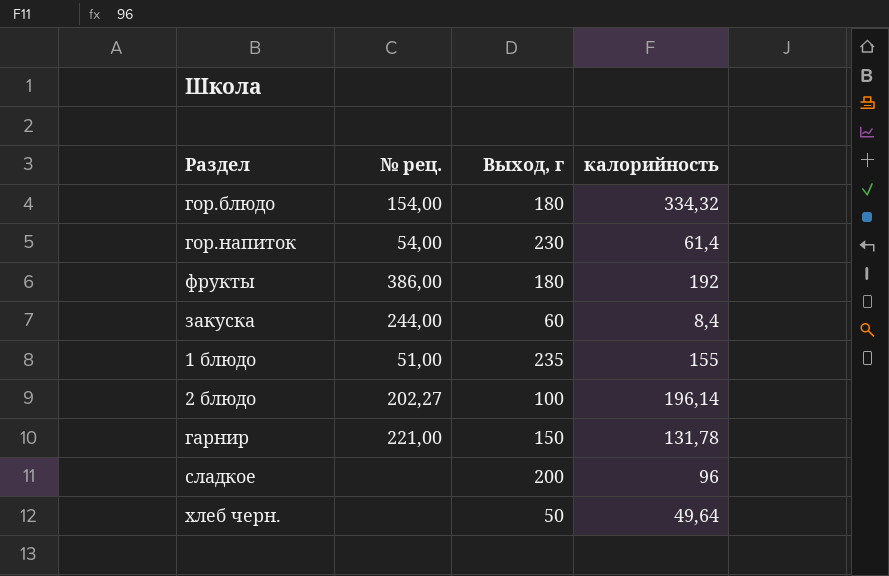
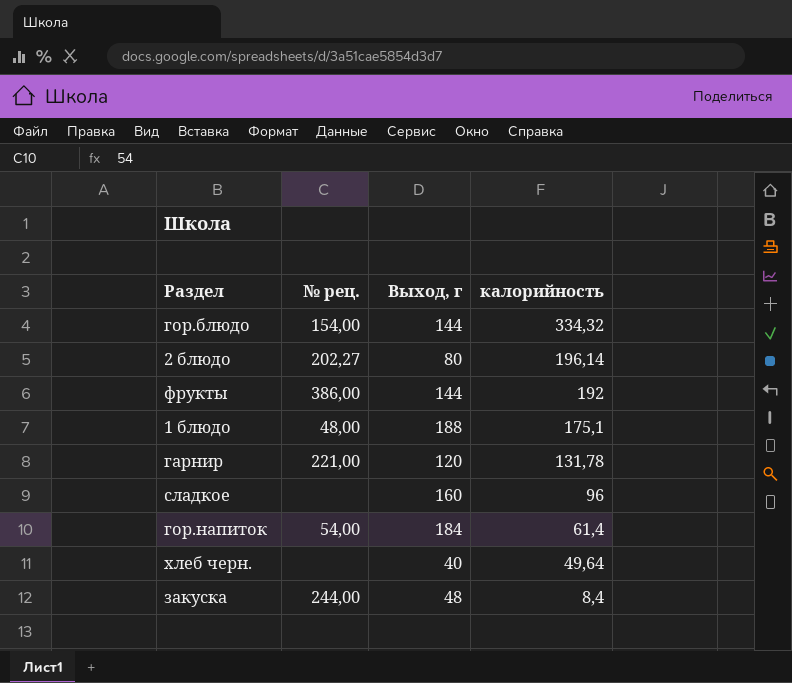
row order: none -> калорийность descending
гор.блюдо | Выход, г: 180 -> 144
2 блюдо | Выход, г: 100 -> 80
фрукты | Выход, г: 180 -> 144
1 блюдо | № рец.: 51,00 -> 48,00
1 блюдо | Выход, г: 235 -> 188
1 блюдо | калорийность: 155 -> 175,1
гарнир | Выход, г: 150 -> 120
сладкое | Выход, г: 200 -> 160
гор.напиток | Выход, г: 230 -> 184
хлеб черн. | Выход, г: 50 -> 40
закуска | Выход, г: 60 -> 48

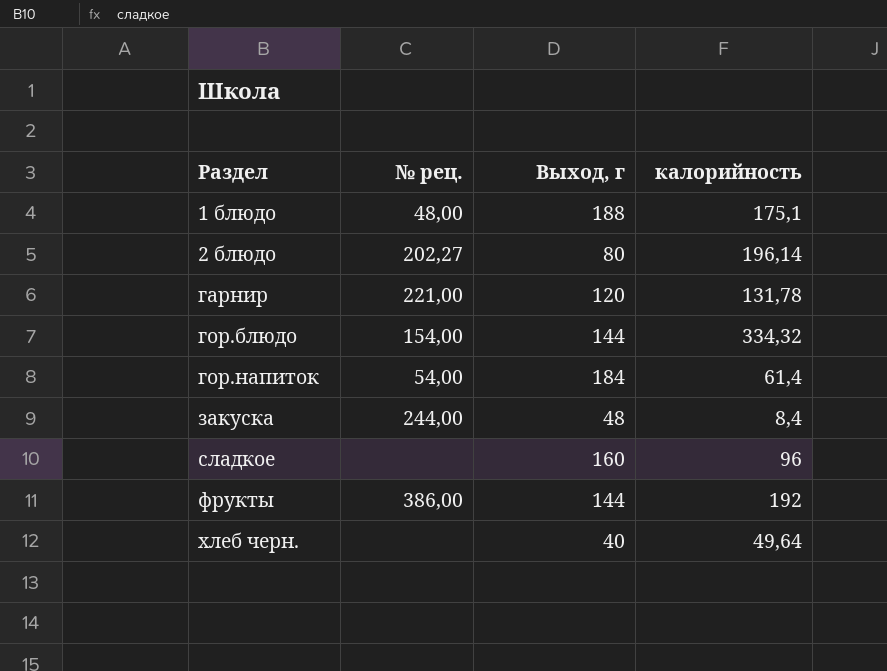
row order: калорийность descending -> Раздел ascending

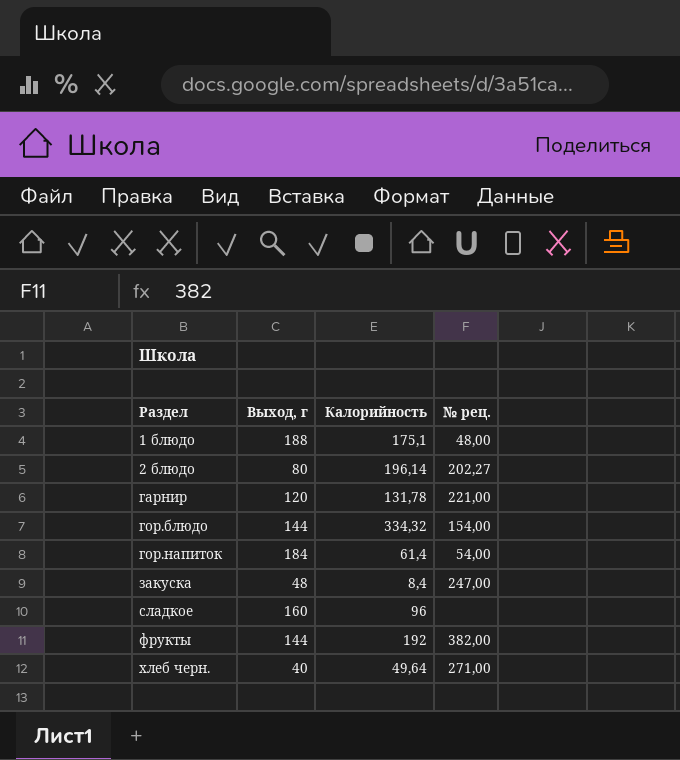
column name: калорийность -> Калорийность
column № рец. | position: 2 -> 4
закуска | № рец.: 244,00 -> 247,00
фрукты | № рец.: 386,00 -> 382,00
хлеб черн. | № рец.: none -> 271,00

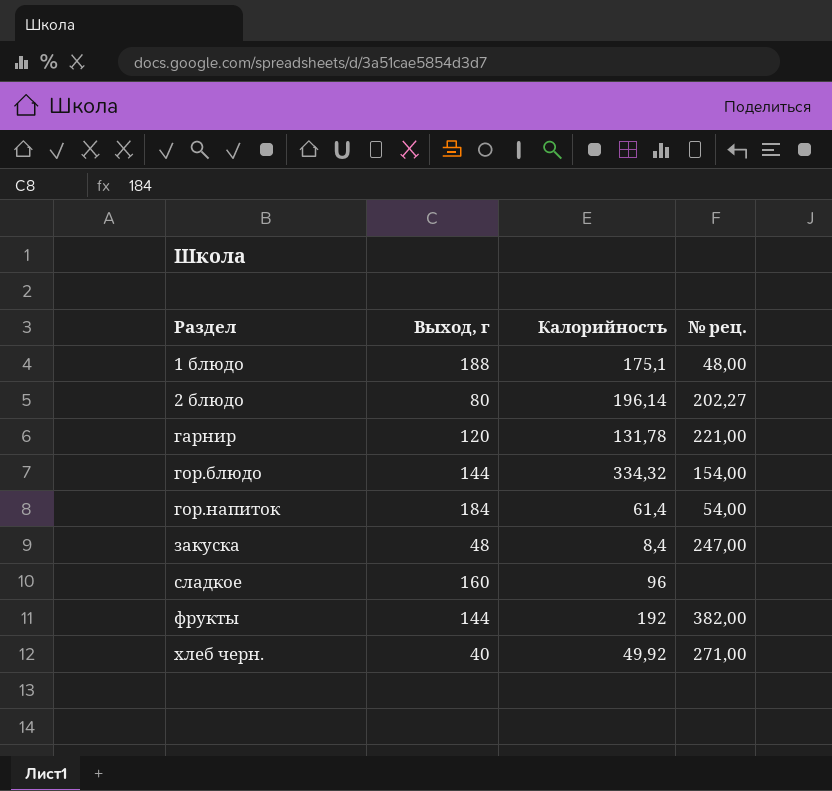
хлеб черн. | Калорийность: 49,64 -> 49,92

